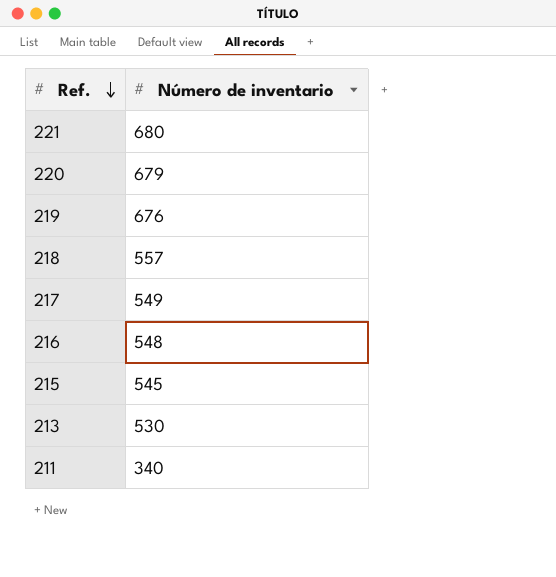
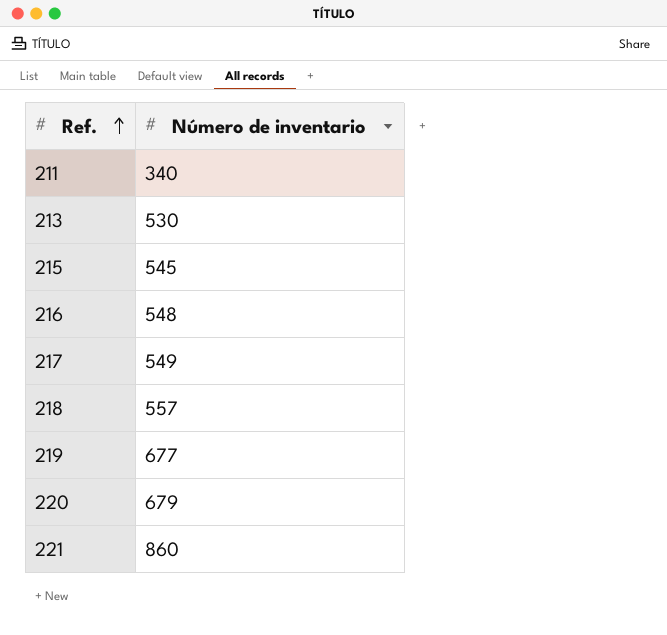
row order: Ref. descending -> Ref. ascending
219 | Número de inventario: 676 -> 677
221 | Número de inventario: 680 -> 860

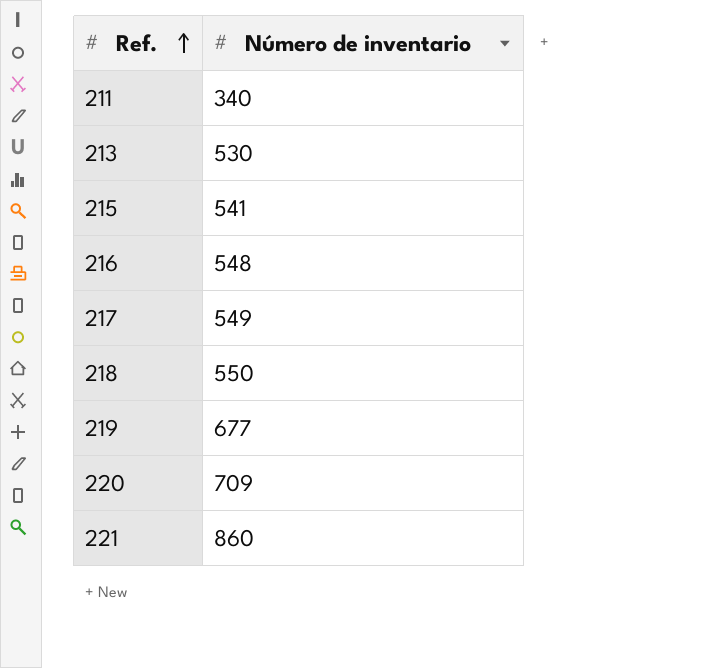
215 | Número de inventario: 545 -> 541
218 | Número de inventario: 557 -> 550
220 | Número de inventario: 679 -> 709

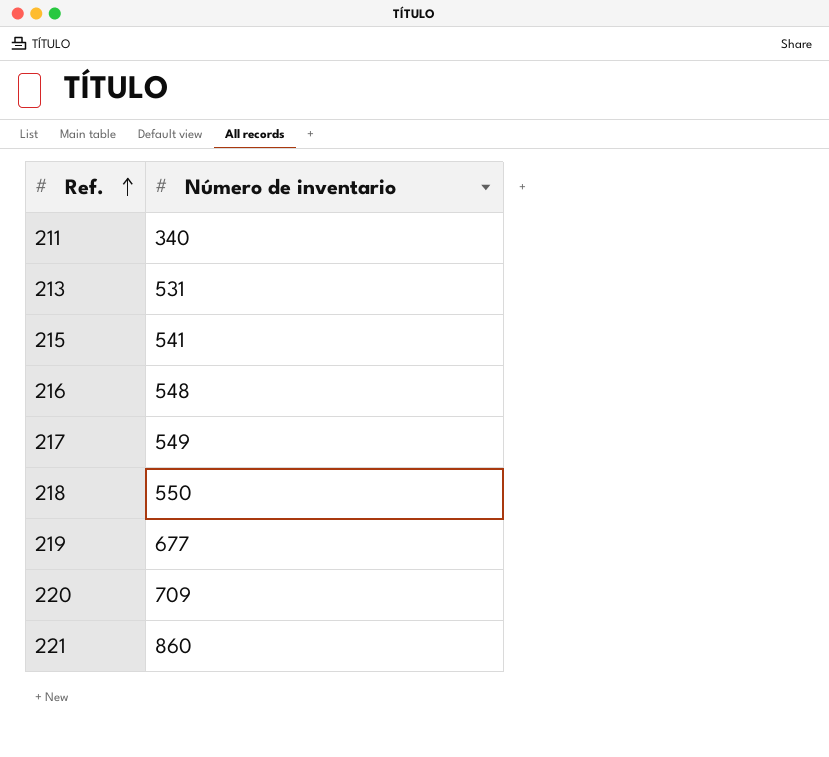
213 | Número de inventario: 530 -> 531

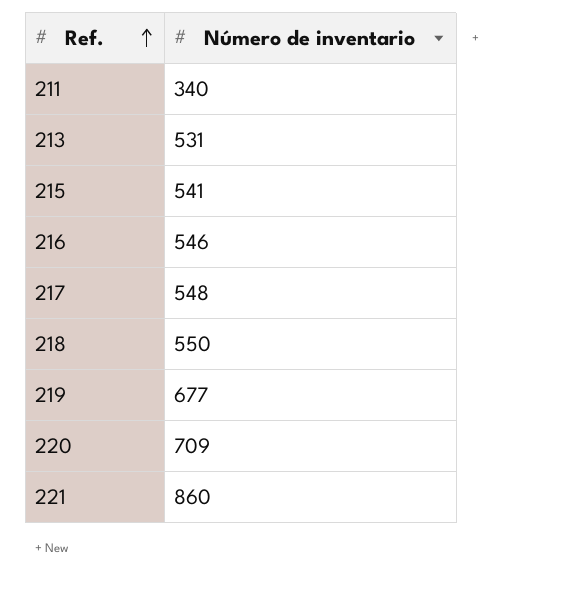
216 | Número de inventario: 548 -> 546
217 | Número de inventario: 549 -> 548

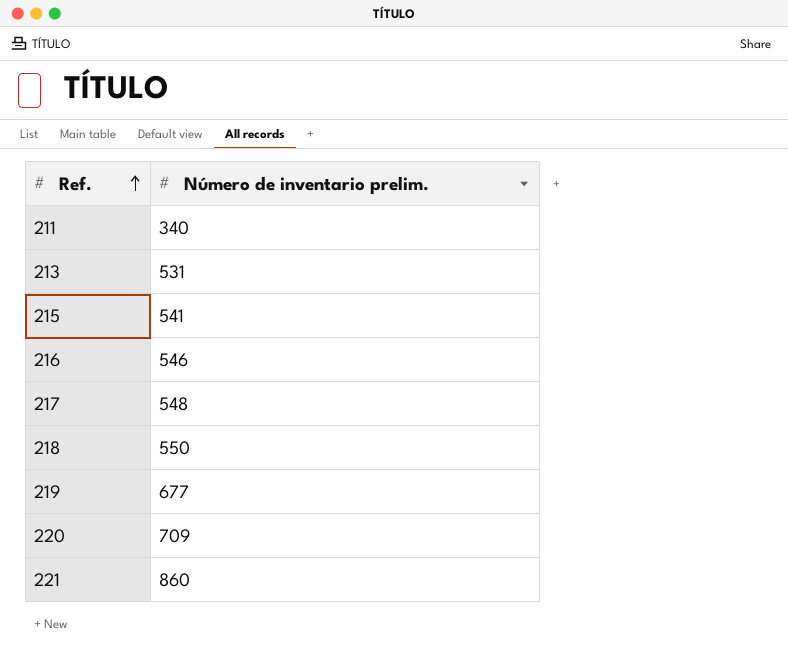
column name: Número de inventario -> Número de inventario prelim.

